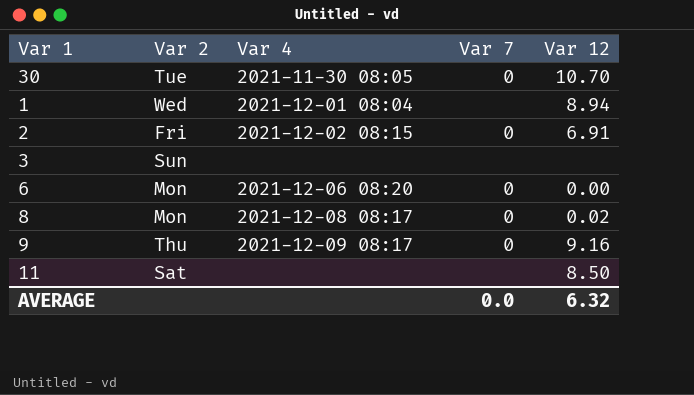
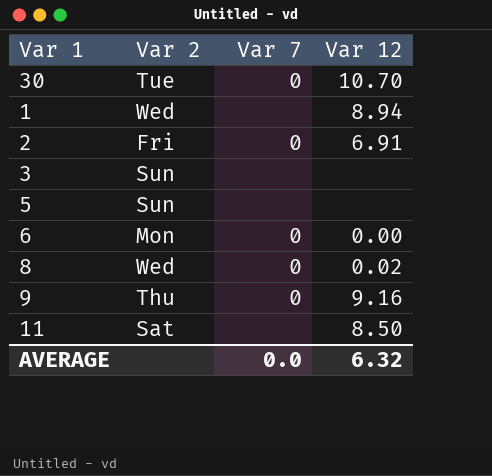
column Var 4 | position: 3 -> none
row 5: none -> Sun | none | none
8 | Var 2: Mon -> Wed

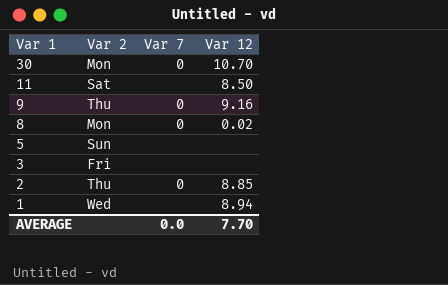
row order: none -> Var 1 descending
row 6: Mon | 0 | 0.00 -> none
30 | Var 2: Tue -> Mon
8 | Var 2: Wed -> Mon
3 | Var 2: Sun -> Fri
2 | Var 2: Fri -> Thu
2 | Var 12: 6.91 -> 8.85
AVERAGE | Var 12: 6.32 -> 7.70

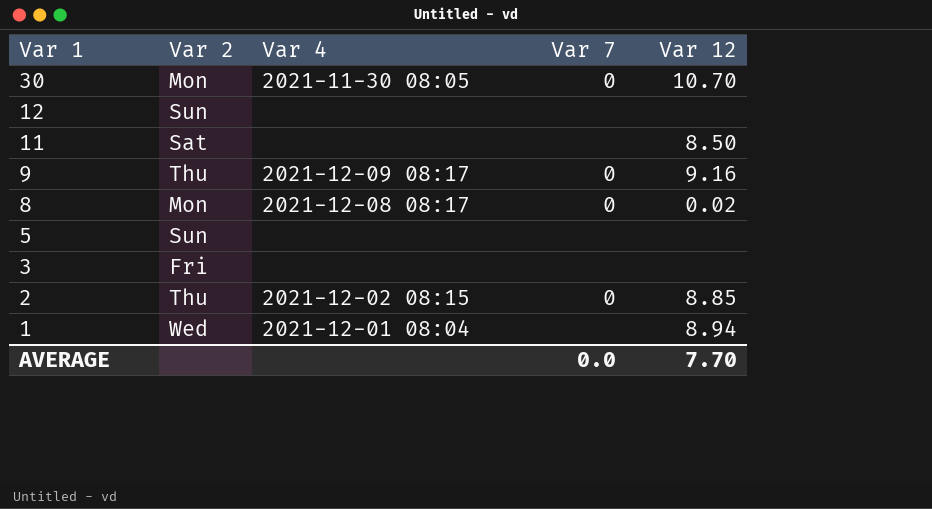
column Var 4 | position: none -> 3
row 12: none -> Sun | none | none | none

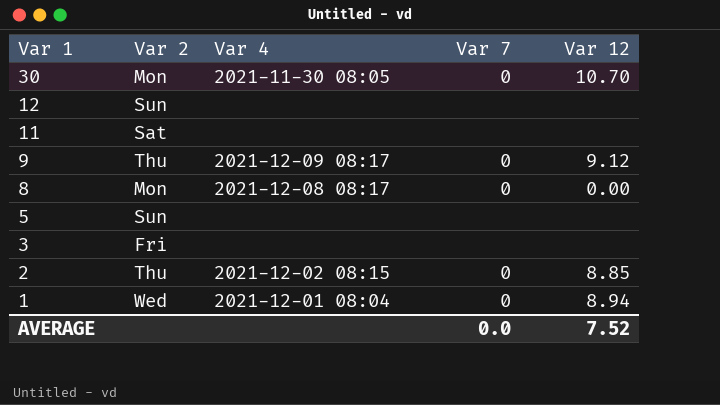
11 | Var 12: 8.50 -> none
9 | Var 12: 9.16 -> 9.12
8 | Var 12: 0.02 -> 0.00
1 | Var 7: none -> 0
AVERAGE | Var 12: 7.70 -> 7.52

